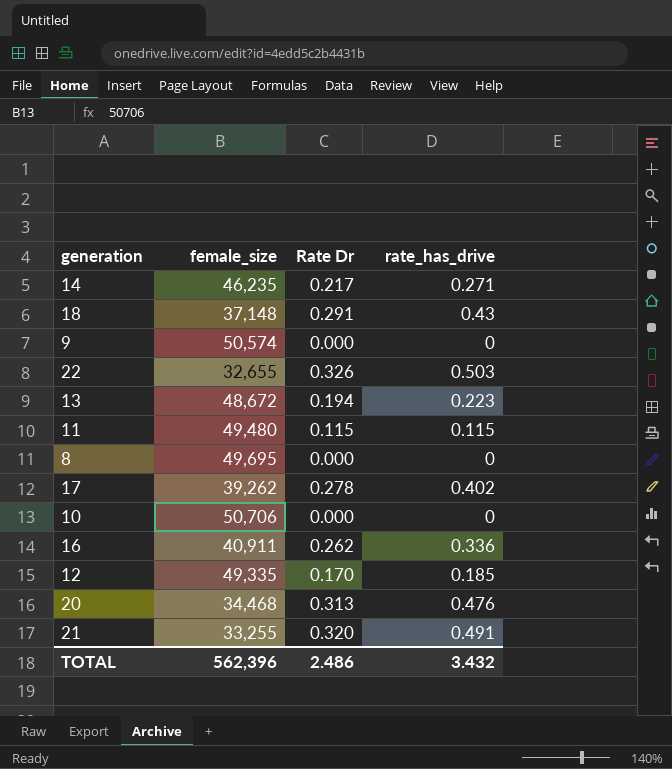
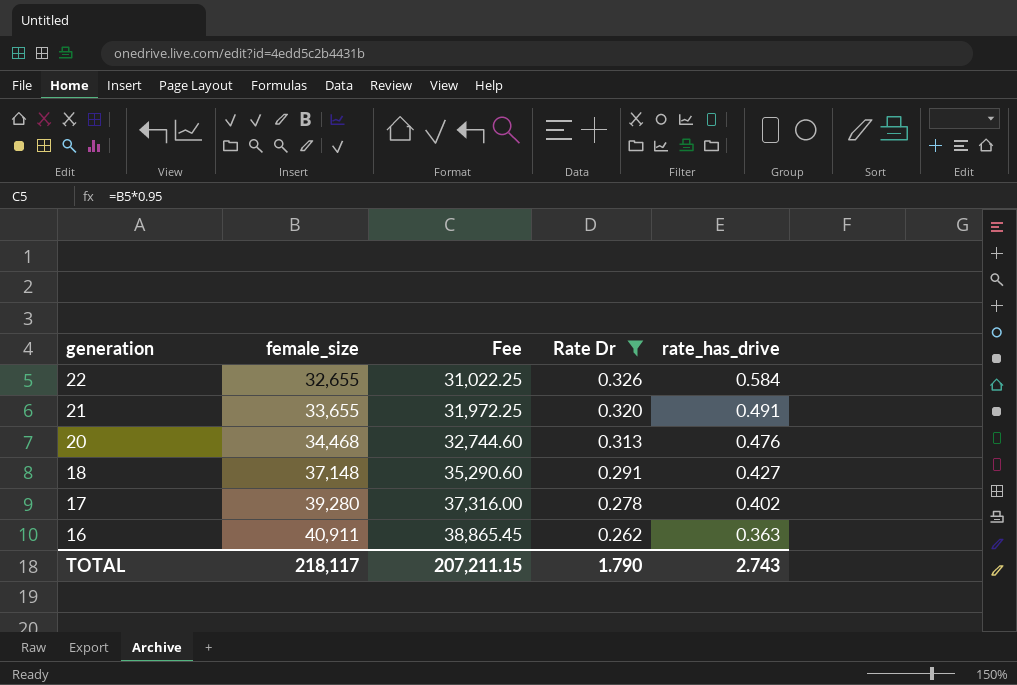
filter: none -> Rate Dr >= 0.262
row order: none -> generation descending
column Fee | formula: none -> [female_size] * 0.95
22 | rate_has_drive: 0.503 -> 0.584
21 | female_size: 33,255 -> 33,655
18 | rate_has_drive: 0.43 -> 0.427
17 | female_size: 39,262 -> 39,280
16 | rate_has_drive: 0.336 -> 0.363
TOTAL | female_size: 562,396 -> 218,117
TOTAL | Rate Dr: 2.486 -> 1.790
TOTAL | rate_has_drive: 3.432 -> 2.743

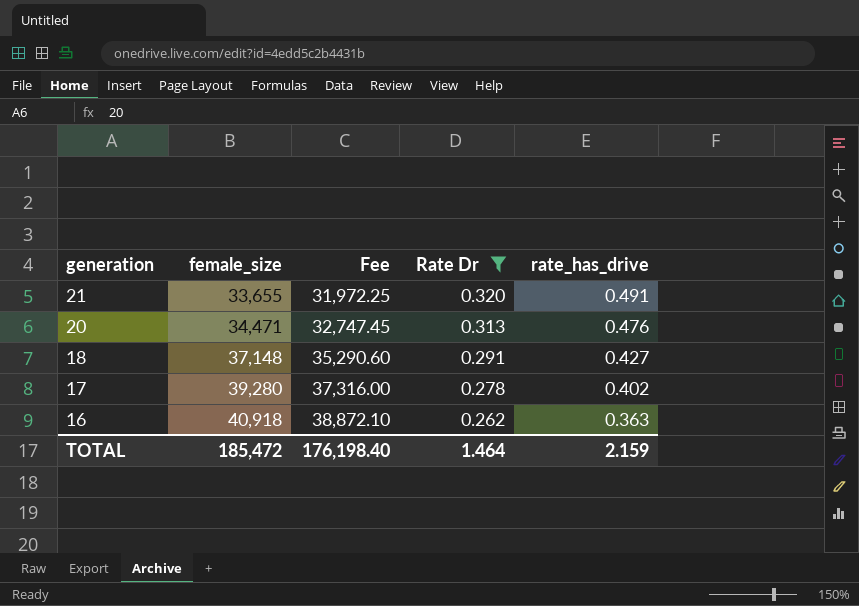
row 22: 32,655 | 31,022.25 | 0.326 | 0.584 -> none
20 | female_size: 34,468 -> 34,471
20 | Fee: 32,744.60 -> 32,747.45
16 | female_size: 40,911 -> 40,918
16 | Fee: 38,865.45 -> 38,872.10
TOTAL | female_size: 218,117 -> 185,472
TOTAL | Fee: 207,211.15 -> 176,198.40
TOTAL | Rate Dr: 1.790 -> 1.464
TOTAL | rate_has_drive: 2.743 -> 2.159

